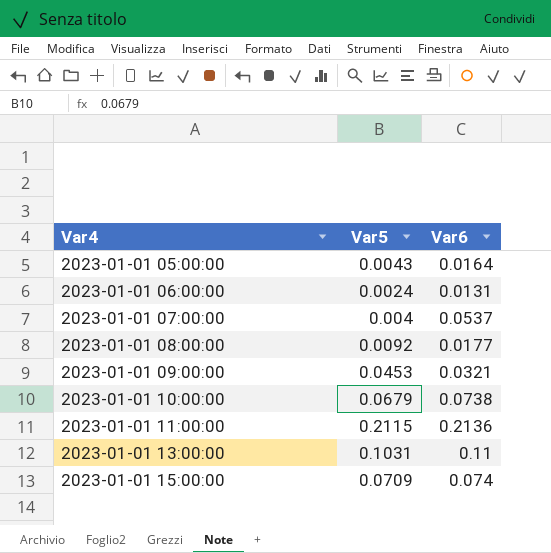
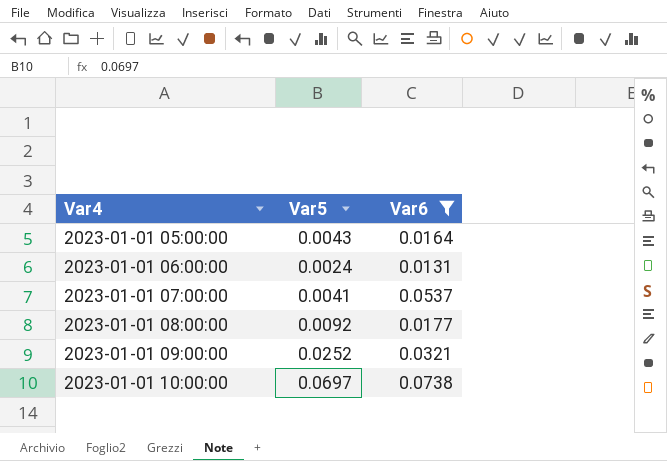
filter: none -> Var6 <= 0.0738
2023-01-01 07:00:00 | Var5: 0.004 -> 0.0041
2023-01-01 09:00:00 | Var5: 0.0453 -> 0.0252
2023-01-01 10:00:00 | Var5: 0.0679 -> 0.0697

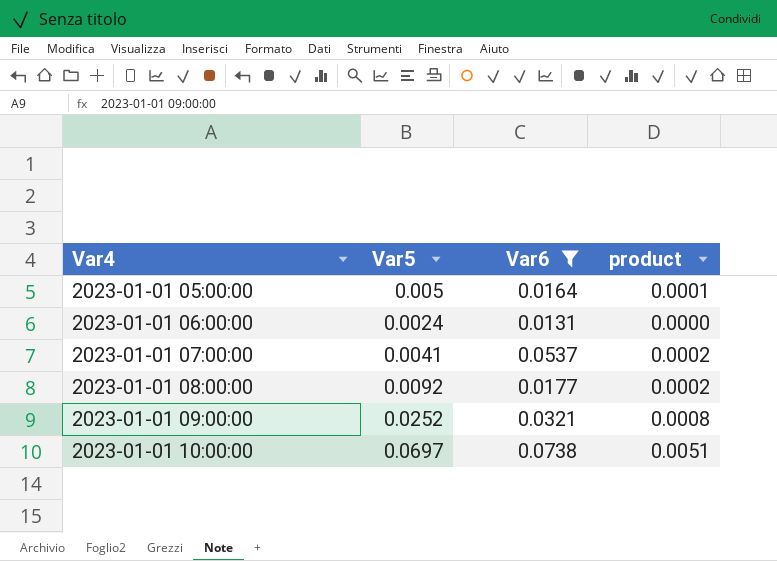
column product | formula: none -> [Var5] * [Var6]
2023-01-01 05:00:00 | Var5: 0.0043 -> 0.005

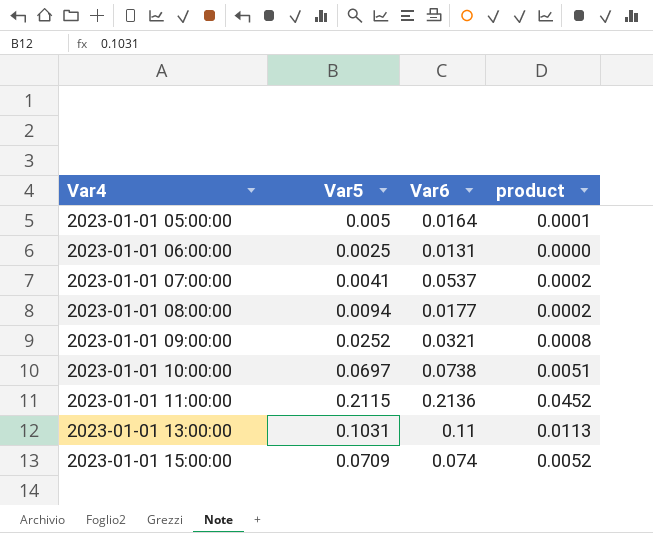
filter: Var6 <= 0.0738 -> none
2023-01-01 06:00:00 | Var5: 0.0024 -> 0.0025
2023-01-01 08:00:00 | Var5: 0.0092 -> 0.0094

